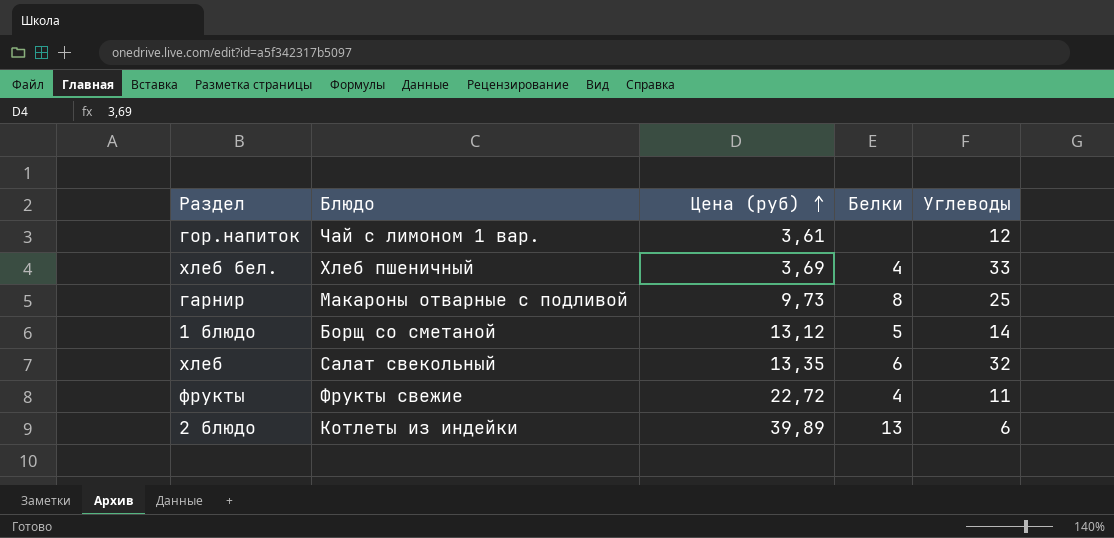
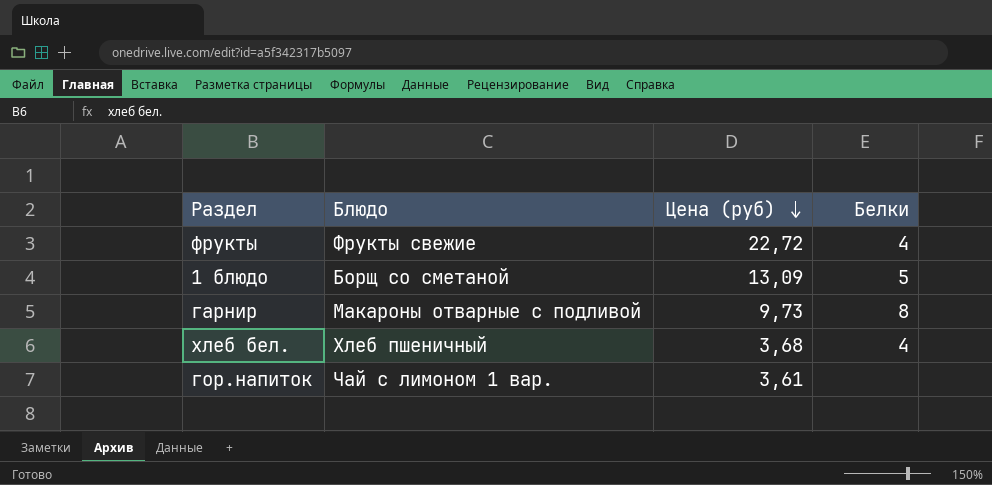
row order: Цена (руб) ascending -> Цена (руб) descending
column Углеводы | position: 5 -> none
row хлеб: Салат свекольный | 13,35 | 6 | 32 -> none
row 2 блюдо: Котлеты из индейки | 39,89 | 13 | 6 -> none
1 блюдо | Цена (руб): 13,12 -> 13,09
хлеб бел. | Цена (руб): 3,69 -> 3,68

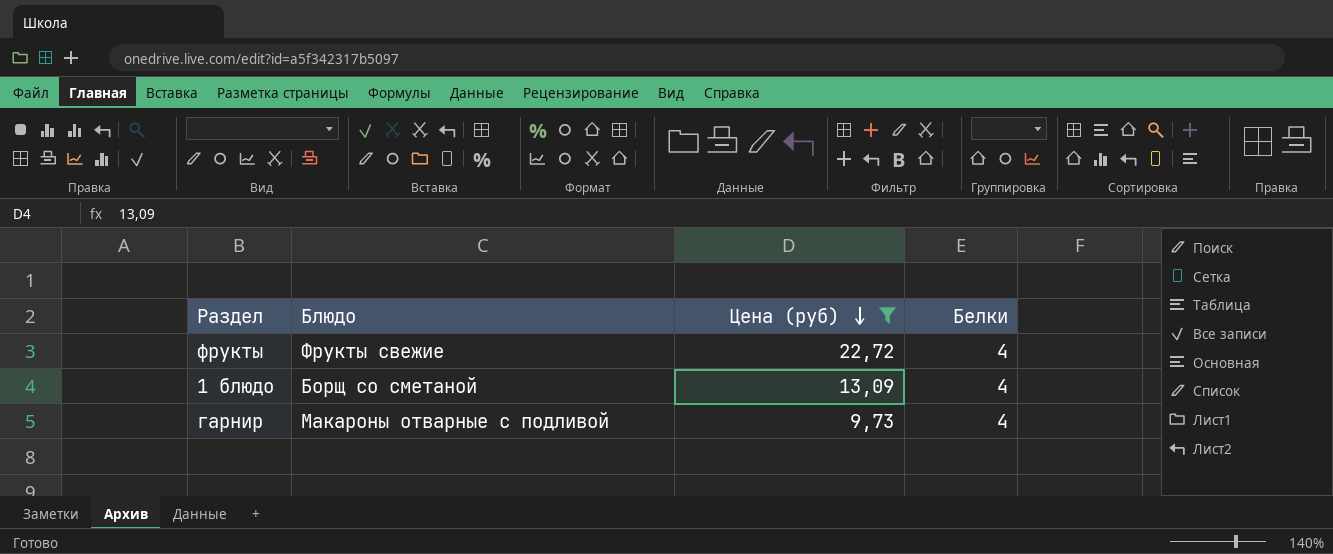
filter: none -> Цена (руб) >= 9,73
1 блюдо | Белки: 5 -> 4
гарнир | Белки: 8 -> 4

